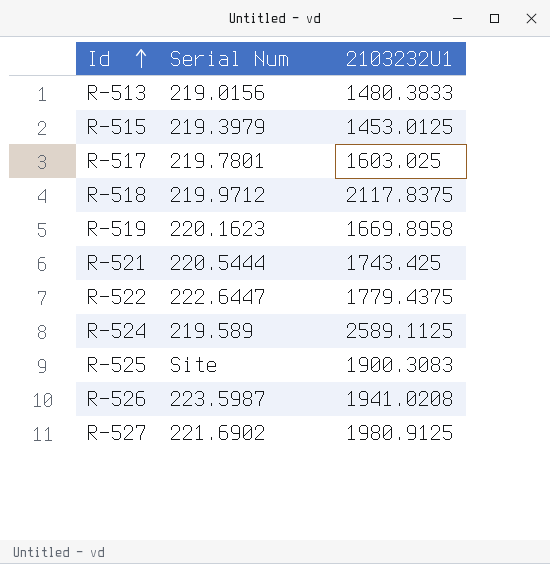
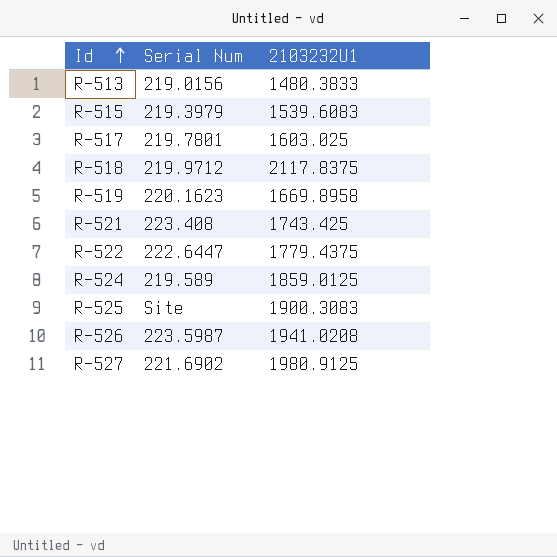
R-515 | 2103232U1: 1453.0125 -> 1539.6083
R-521 | Serial Num: 220.5444 -> 223.408
R-524 | 2103232U1: 2589.1125 -> 1859.0125

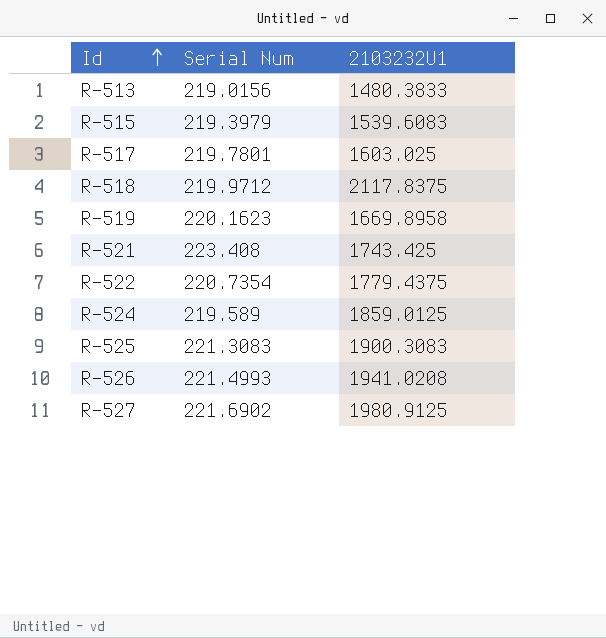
R-522 | Serial Num: 222.6447 -> 220.7354
R-525 | Serial Num: Site -> 221.3083
R-526 | Serial Num: 223.5987 -> 221.4993

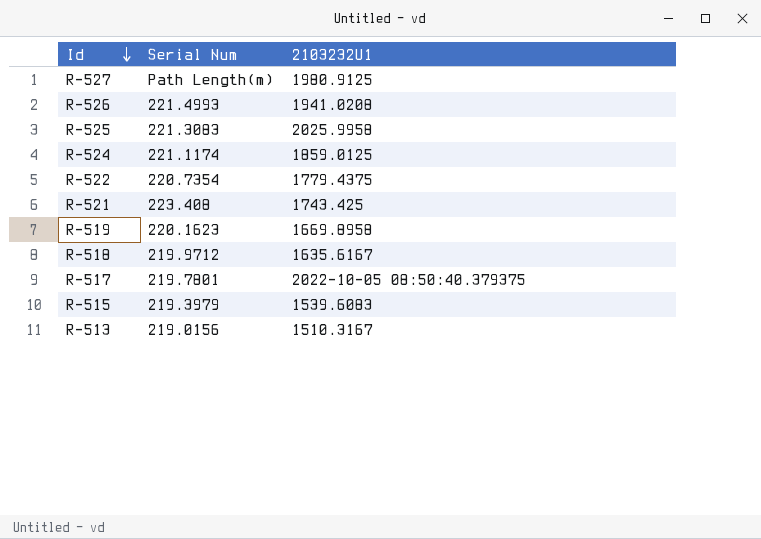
row order: Id ascending -> Id descending
R-527 | Serial Num: 221.6902 -> Path Length(m)
R-525 | 2103232U1: 1900.3083 -> 2025.9958
R-524 | Serial Num: 219.589 -> 221.1174
R-518 | 2103232U1: 2117.8375 -> 1635.6167
R-517 | 2103232U1: 1603.025 -> 2022-10-05 08:50:40.379375
R-513 | 2103232U1: 1480.3833 -> 1510.3167

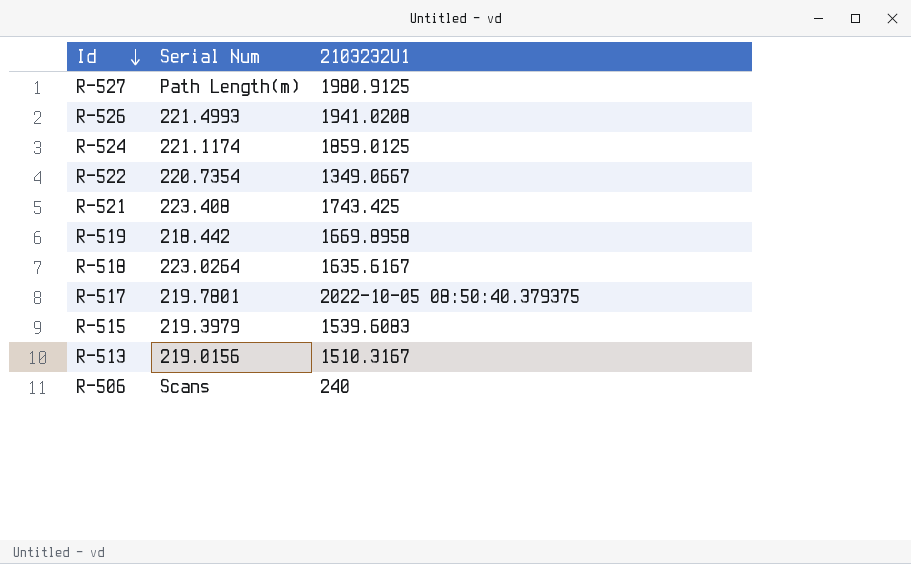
row R-525: 221.3083 | 2025.9958 -> none
R-522 | 2103232U1: 1779.4375 -> 1349.0667
R-519 | Serial Num: 220.1623 -> 218.442
R-518 | Serial Num: 219.9712 -> 223.0264
row R-506: none -> Scans | 240

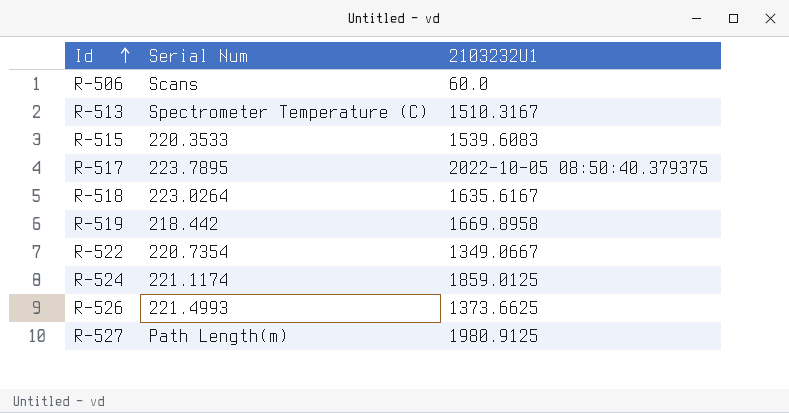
row order: Id descending -> Id ascending
row R-521: 223.408 | 1743.425 -> none
R-506 | 2103232U1: 240 -> 60.0
R-513 | Serial Num: 219.0156 -> Spectrometer Temperature (C)
R-515 | Serial Num: 219.3979 -> 220.3533
R-517 | Serial Num: 219.7801 -> 223.7895
R-526 | 2103232U1: 1941.0208 -> 1373.6625

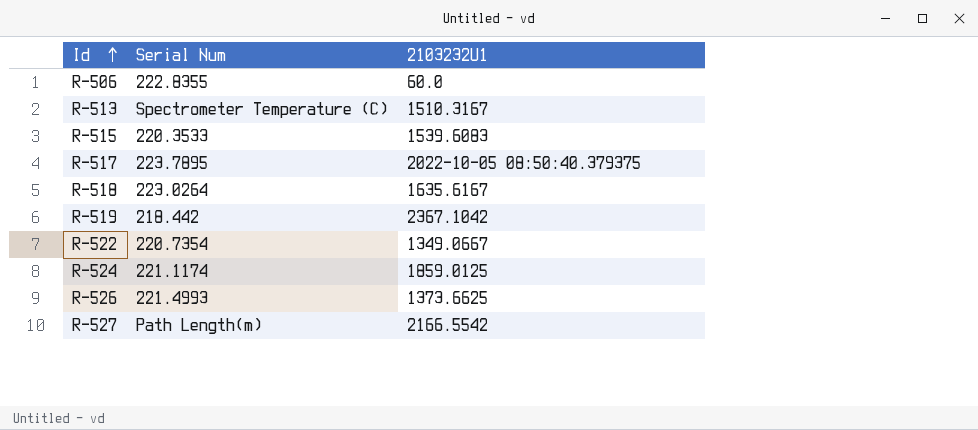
R-506 | Serial Num: Scans -> 222.8355
R-519 | 2103232U1: 1669.8958 -> 2367.1042
R-527 | 2103232U1: 1980.9125 -> 2166.5542

